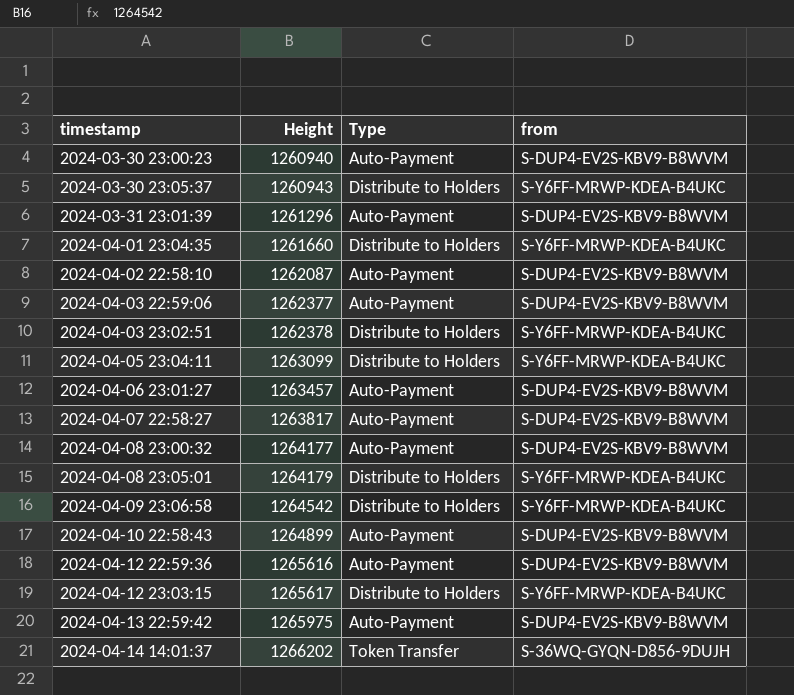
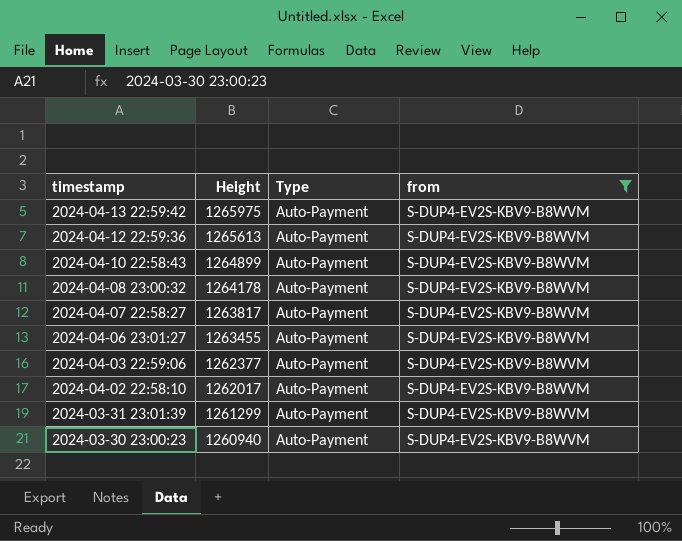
filter: none -> from = S-DUP4-EV2S-KBV9-B8WVM
row order: timestamp ascending -> timestamp descending
2024-04-12 22:59:36 | Height: 1265616 -> 1265613
2024-04-08 23:00:32 | Height: 1264177 -> 1264178
2024-04-06 23:01:27 | Height: 1263457 -> 1263455
2024-04-02 22:58:10 | Height: 1262087 -> 1262017
2024-03-31 23:01:39 | Height: 1261296 -> 1261299

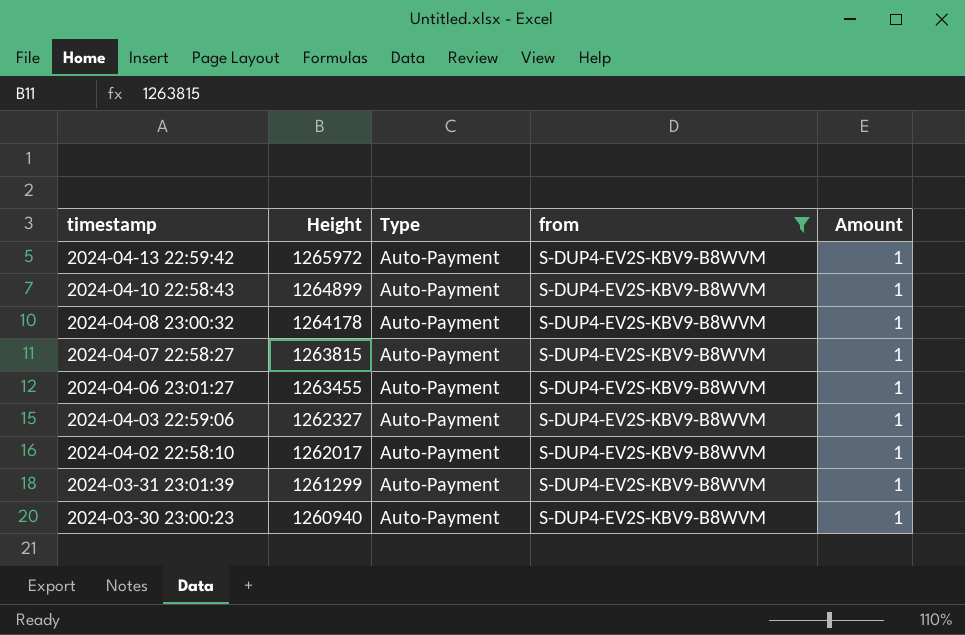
column Amount | position: none -> 5
row 2024-04-12 22:59:36: 1265613 | Auto-Payment | S-DUP4-EV2S-KBV9-B8WVM -> none
2024-04-13 22:59:42 | Height: 1265975 -> 1265972
2024-04-07 22:58:27 | Height: 1263817 -> 1263815
2024-04-03 22:59:06 | Height: 1262377 -> 1262327

